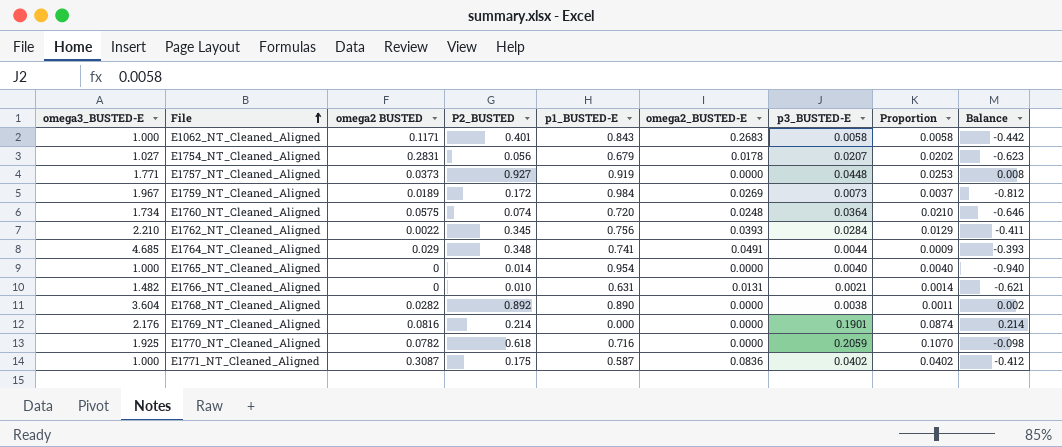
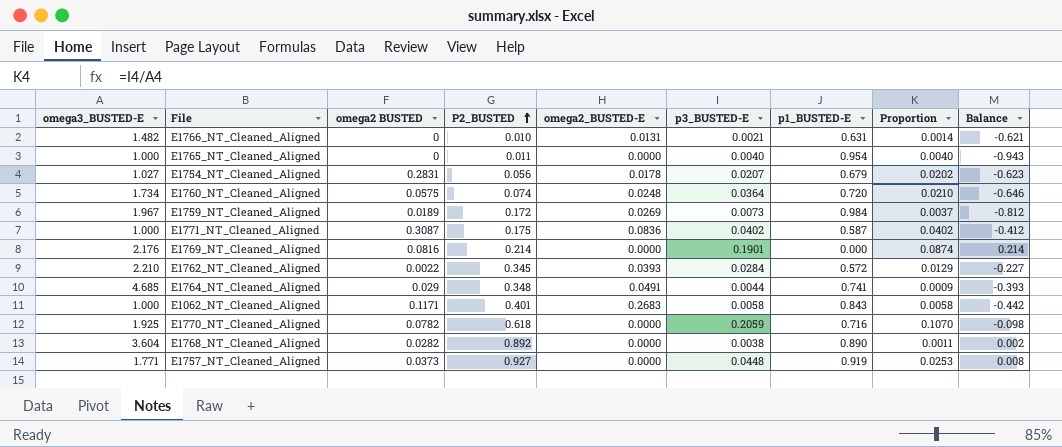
row order: File ascending -> P2_BUSTED ascending
column p1_BUSTED-E | position: 5 -> 7
E1765_NT_Cleaned_Aligned | P2_BUSTED: 0.014 -> 0.011
E1765_NT_Cleaned_Aligned | Balance: -0.940 -> -0.943
E1762_NT_Cleaned_Aligned | p1_BUSTED-E: 0.756 -> 0.572
E1762_NT_Cleaned_Aligned | Balance: -0.411 -> -0.227

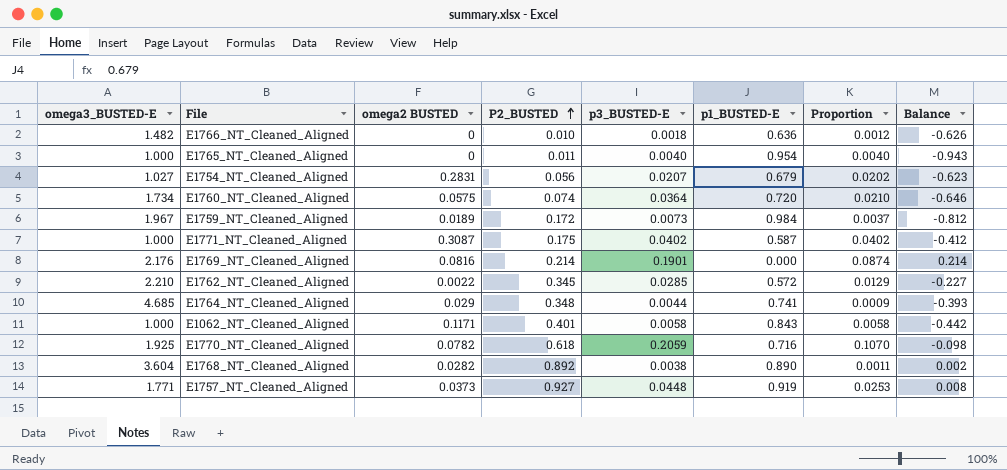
column omega2_BUSTED-E | position: 5 -> none
E1766_NT_Cleaned_Aligned | p3_BUSTED-E: 0.0021 -> 0.0018
E1766_NT_Cleaned_Aligned | p1_BUSTED-E: 0.631 -> 0.636
E1766_NT_Cleaned_Aligned | Proportion: 0.0014 -> 0.0012
E1766_NT_Cleaned_Aligned | Balance: -0.621 -> -0.626
E1762_NT_Cleaned_Aligned | p3_BUSTED-E: 0.0284 -> 0.0285

